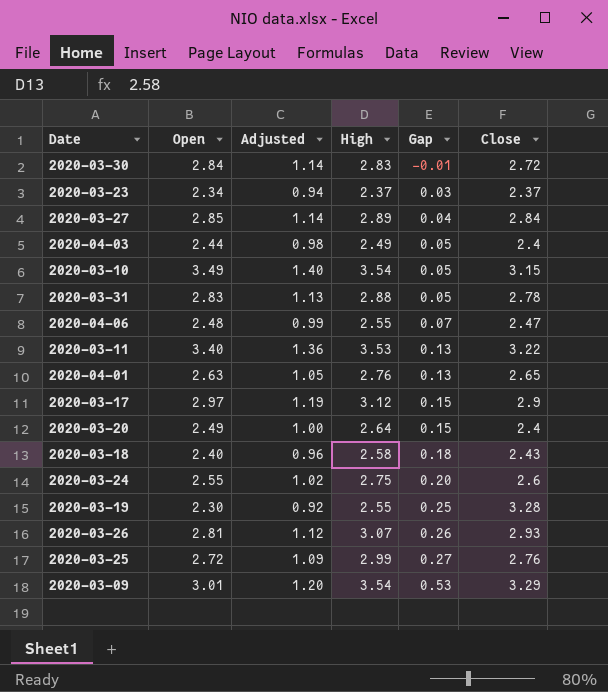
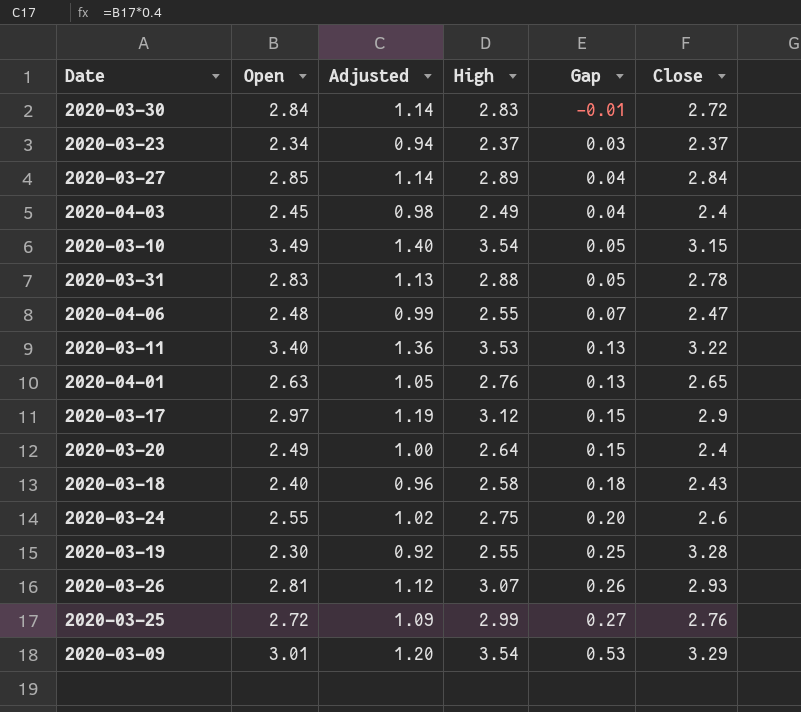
2020-04-03 | Open: 2.44 -> 2.45
2020-04-03 | Gap: 0.05 -> 0.04

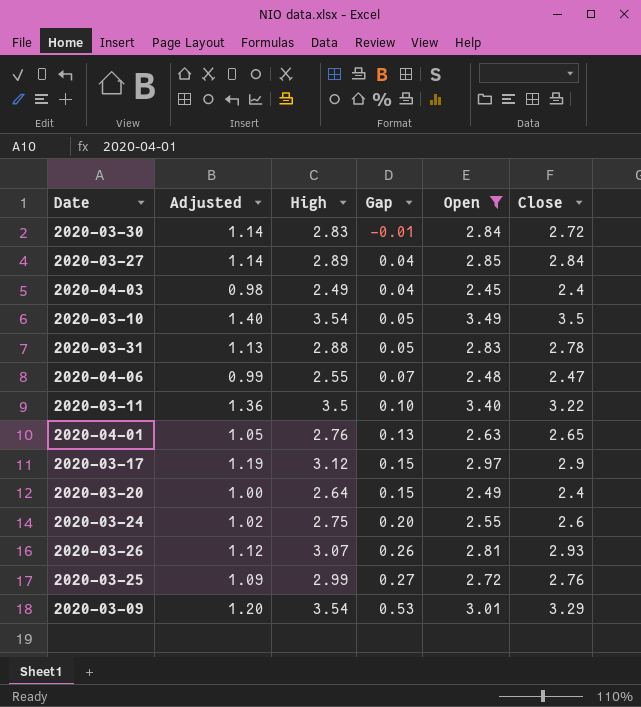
filter: none -> Open >= 2.45
column Open | position: 2 -> 5
2020-03-10 | Close: 3.15 -> 3.5
2020-03-11 | High: 3.53 -> 3.5
2020-03-11 | Gap: 0.13 -> 0.10

